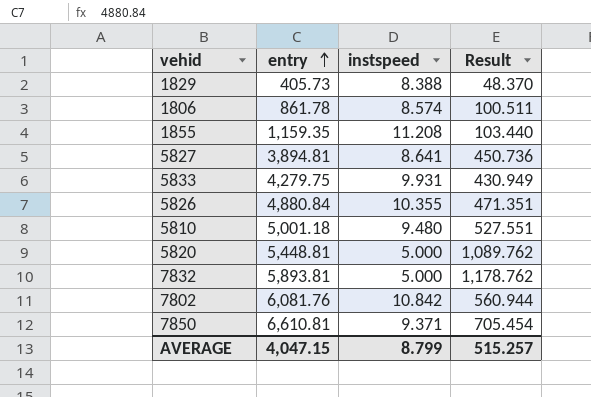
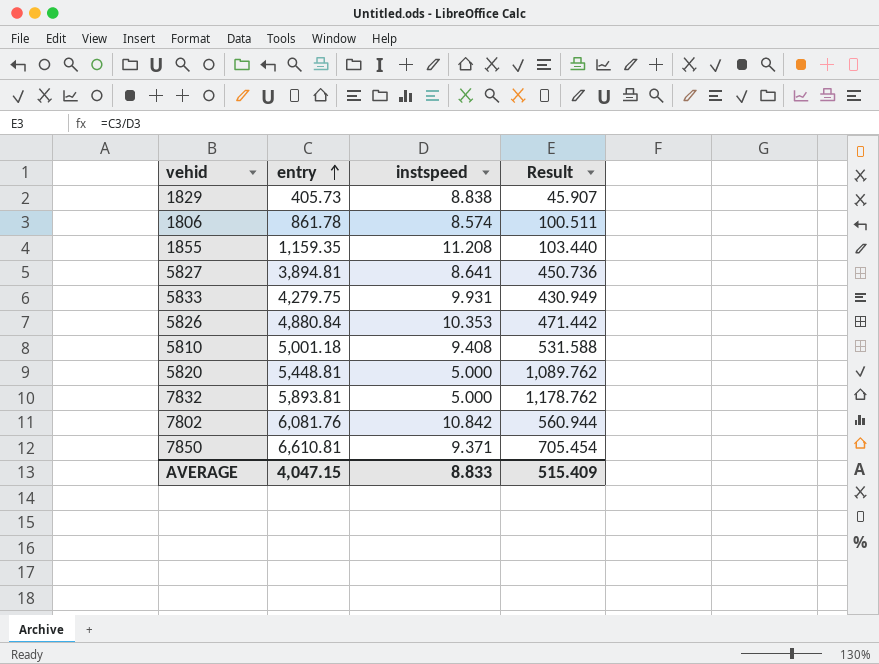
1829 | instspeed: 8.388 -> 8.838
1829 | Result: 48.370 -> 45.907
5826 | instspeed: 10.355 -> 10.353
5826 | Result: 471.351 -> 471.442
5810 | instspeed: 9.480 -> 9.408
5810 | Result: 527.551 -> 531.588
AVERAGE | instspeed: 8.799 -> 8.833
AVERAGE | Result: 515.257 -> 515.409

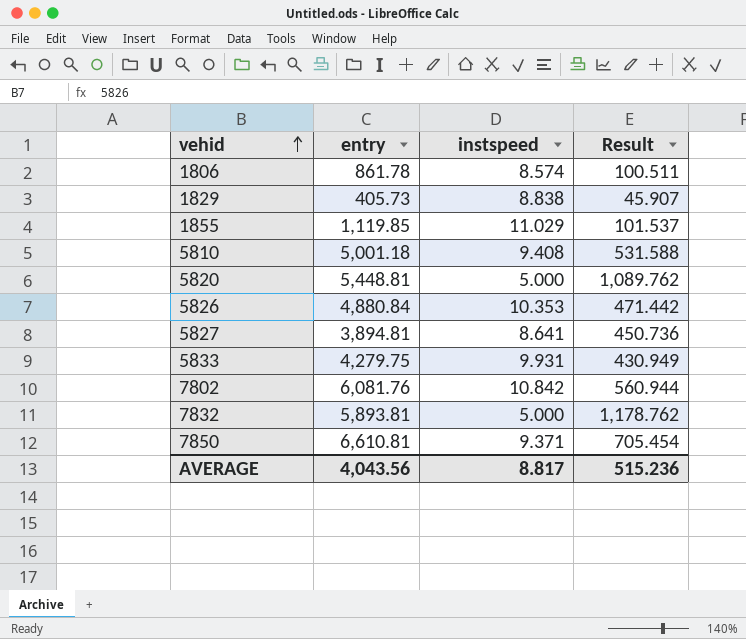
row order: entry ascending -> vehid ascending
1855 | entry: 1,159.35 -> 1,119.85
1855 | instspeed: 11.208 -> 11.029
1855 | Result: 103.440 -> 101.537
AVERAGE | entry: 4,047.15 -> 4,043.56
AVERAGE | instspeed: 8.833 -> 8.817
AVERAGE | Result: 515.409 -> 515.236

